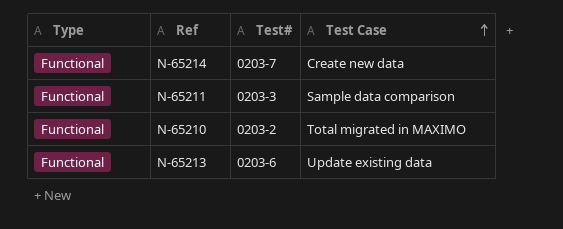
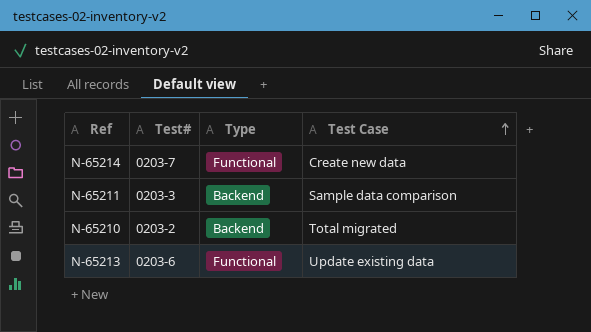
column Type | position: 1 -> 3
N-65211 | Type: Functional -> Backend
N-65210 | Type: Functional -> Backend
N-65210 | Test Case: Total migrated in MAXIMO -> Total migrated

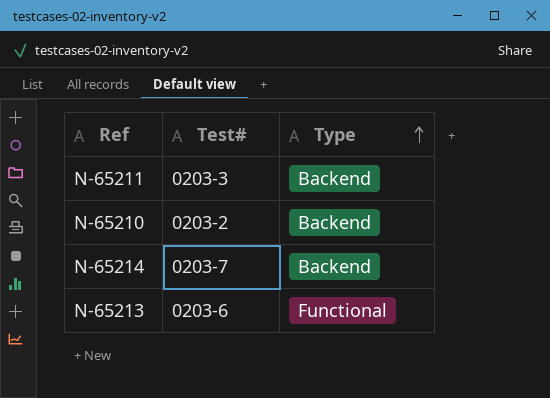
row order: Test Case ascending -> Type ascending
column Test Case | position: 4 -> none
N-65214 | Type: Functional -> Backend

